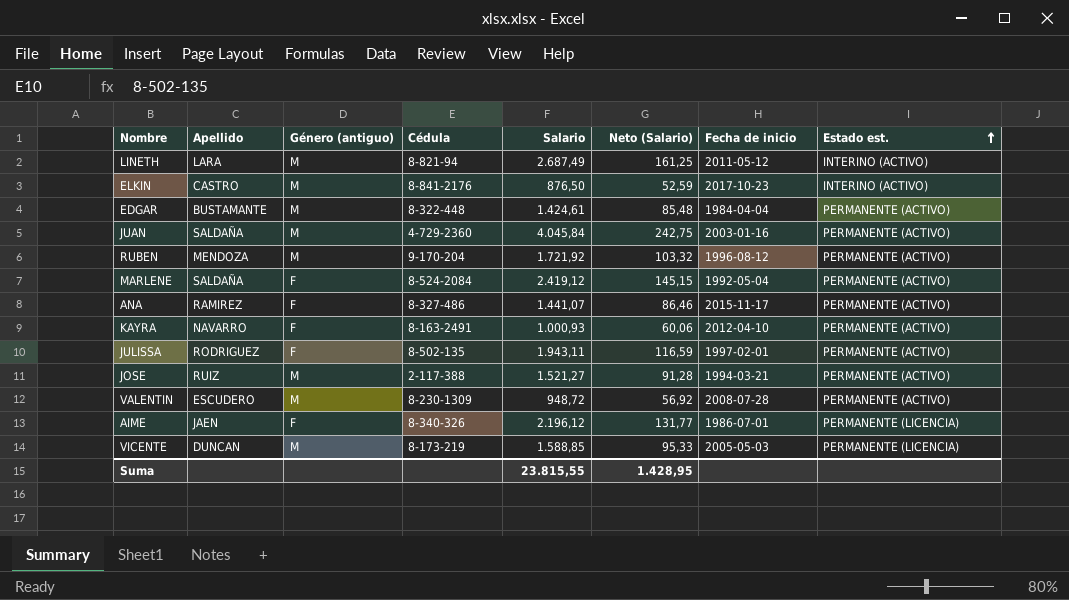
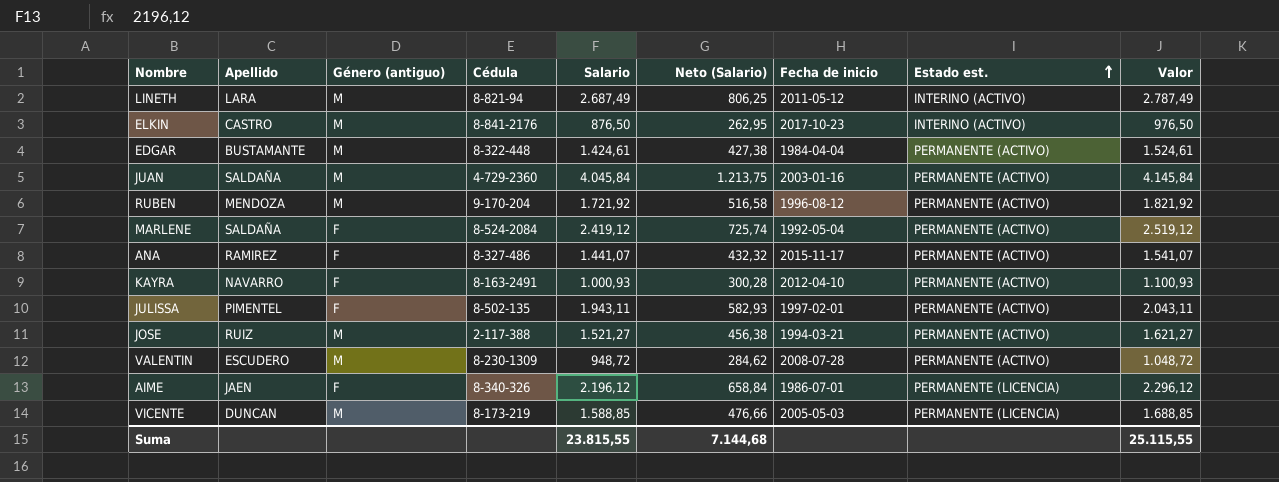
column Neto (Salario) | formula: [Salario] * 0,06 -> [Salario] * 0,3
column Valor | formula: none -> [Salario] + 100
JULISSA | Apellido: RODRIGUEZ -> PIMENTEL
Suma | Neto (Salario): 1.428,95 -> 7.144,68

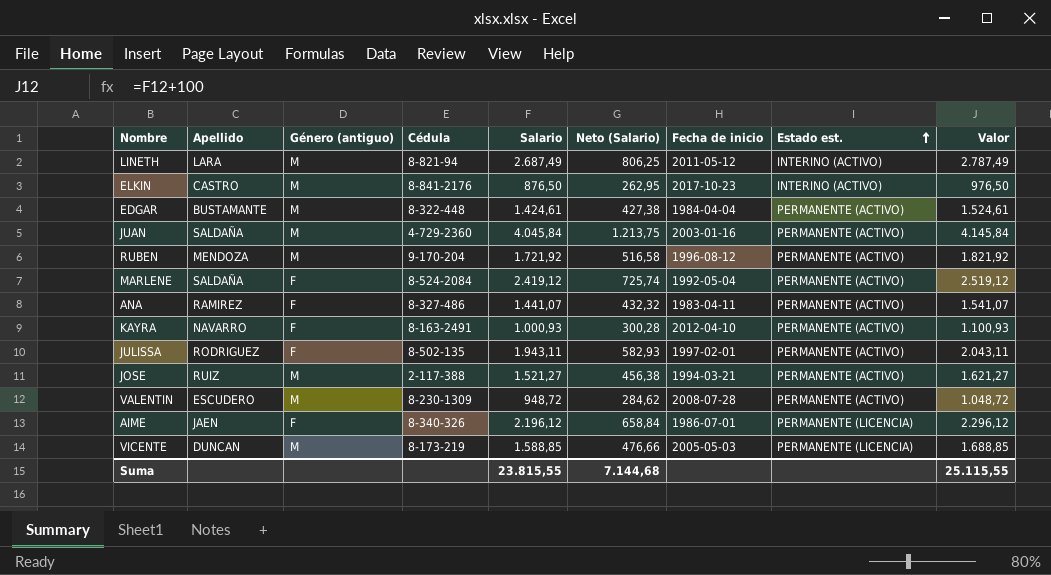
ANA | Fecha de inicio: 2015-11-17 -> 1983-04-11
JULISSA | Apellido: PIMENTEL -> RODRIGUEZ

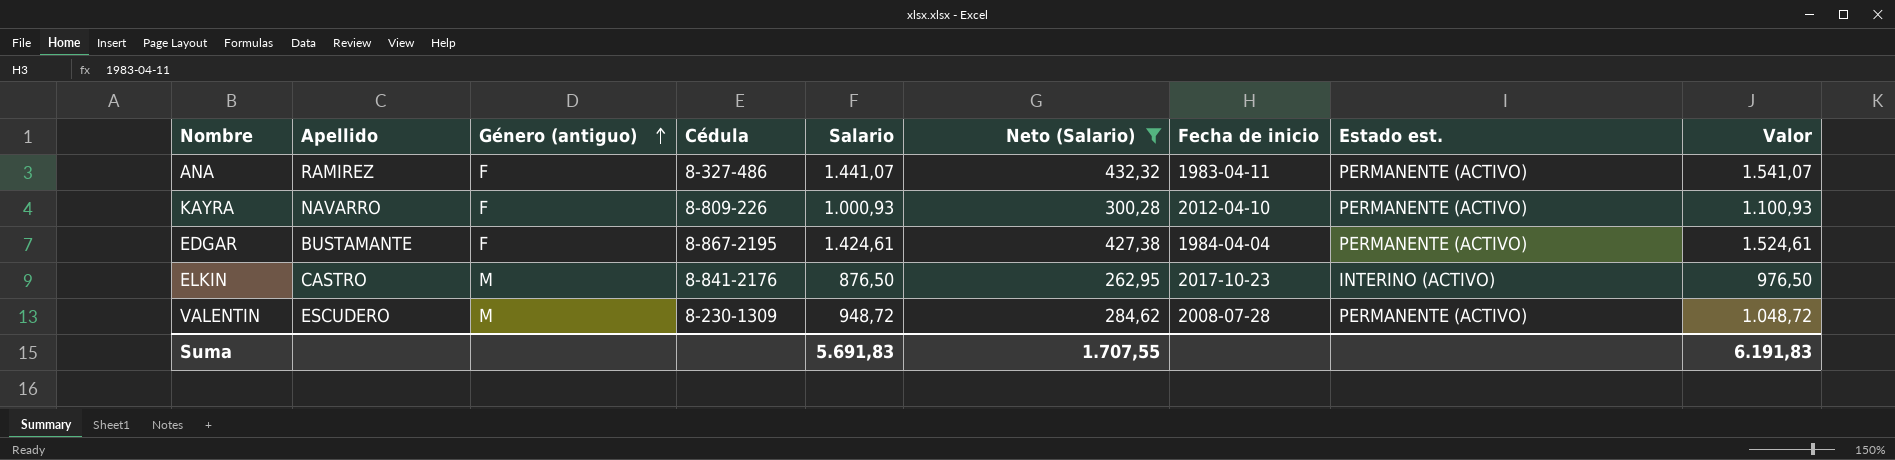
filter: none -> Neto (Salario) <= 432,32
row order: Estado est. ascending -> Género (antiguo) ascending
KAYRA | Cédula: 8-163-2491 -> 8-809-226
EDGAR | Género (antiguo): M -> F
EDGAR | Cédula: 8-322-448 -> 8-867-2195
Suma | Salario: 23.815,55 -> 5.691,83
Suma | Neto (Salario): 7.144,68 -> 1.707,55
Suma | Valor: 25.115,55 -> 6.191,83

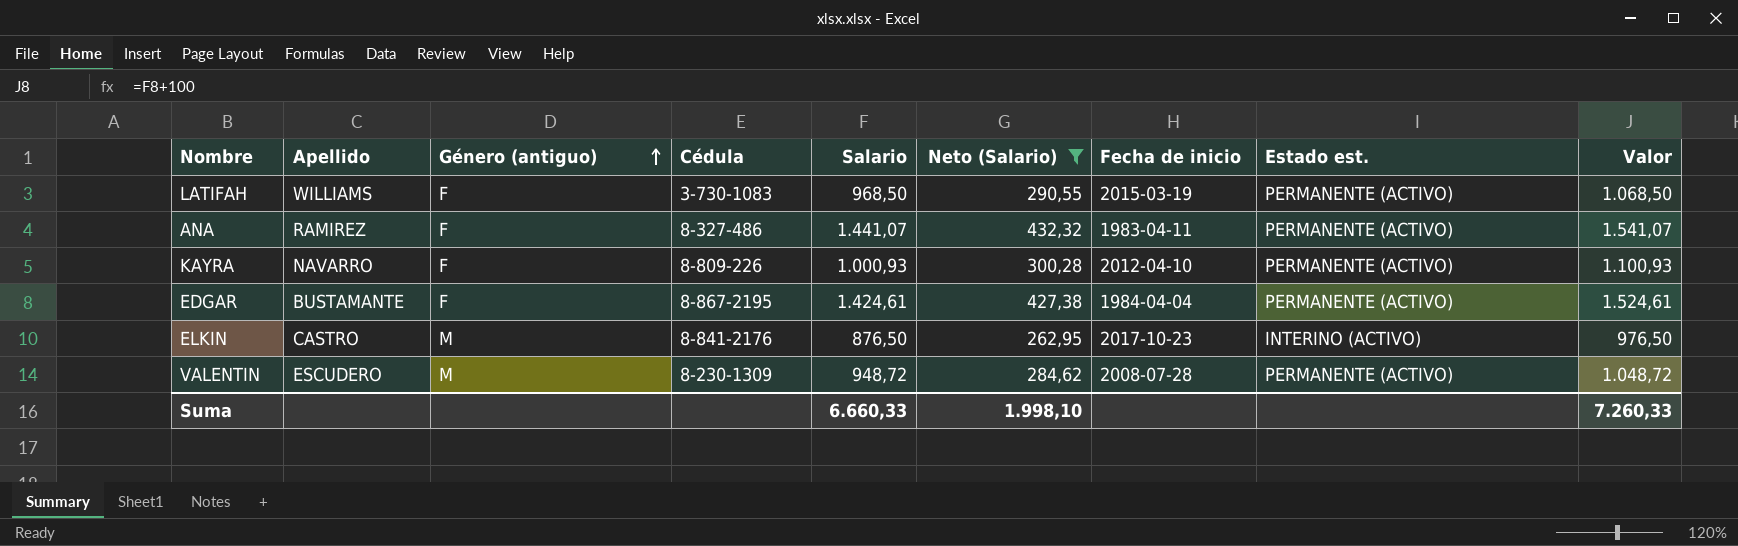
row LATIFAH: none -> WILLIAMS | F | 3-730-1083 | 968,50 | 290,55 | 2015-03-19 | PERMANENTE (ACTIVO) | 1.068,50
Suma | Salario: 5.691,83 -> 6.660,33
Suma | Neto (Salario): 1.707,55 -> 1.998,10
Suma | Valor: 6.191,83 -> 7.260,33

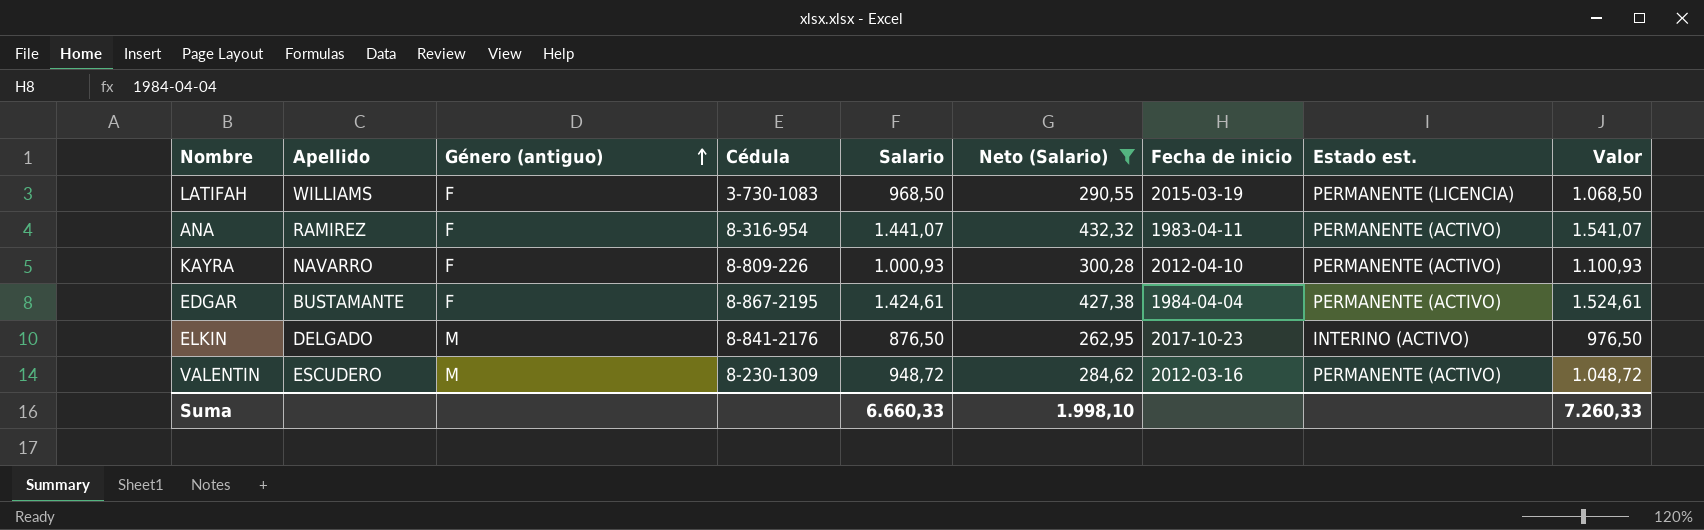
LATIFAH | Estado est.: PERMANENTE (ACTIVO) -> PERMANENTE (LICENCIA)
ANA | Cédula: 8-327-486 -> 8-316-954
ELKIN | Apellido: CASTRO -> DELGADO
VALENTIN | Fecha de inicio: 2008-07-28 -> 2012-03-16

